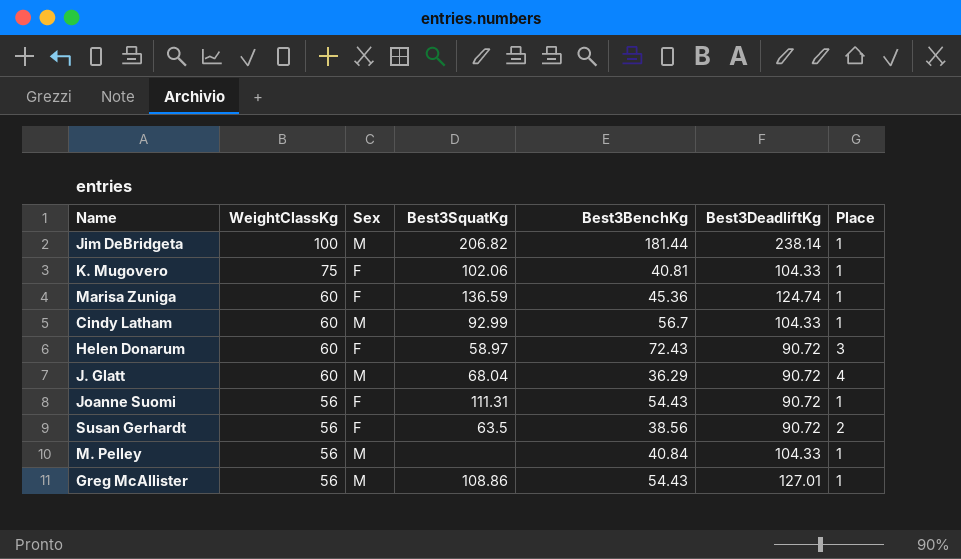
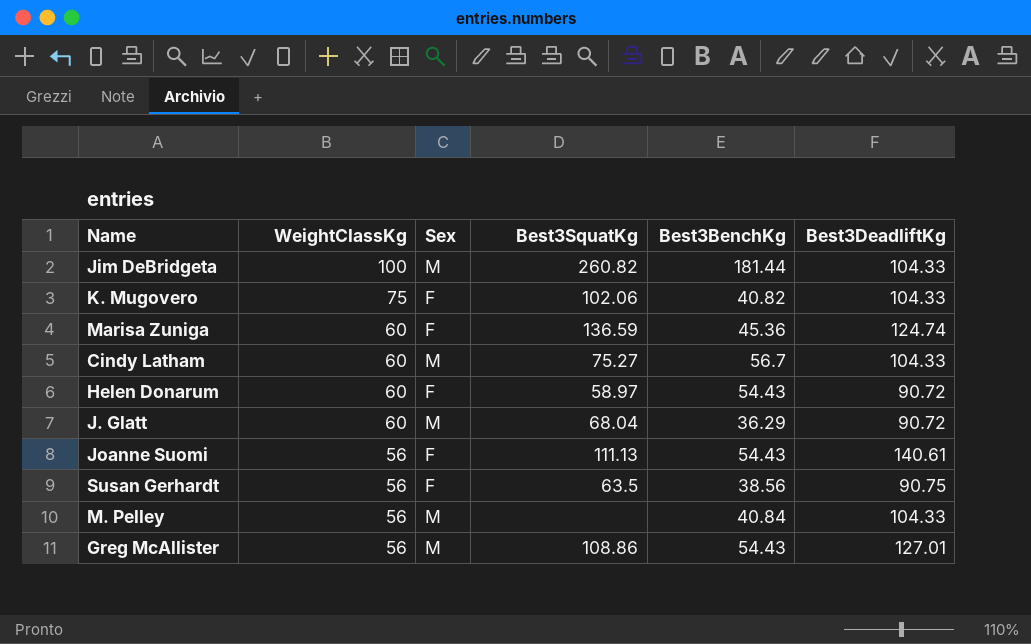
column Place | position: 7 -> none
Jim DeBridgeta | Best3SquatKg: 206.82 -> 260.82
Jim DeBridgeta | Best3DeadliftKg: 238.14 -> 104.33
K. Mugovero | Best3BenchKg: 40.81 -> 40.82
Cindy Latham | Best3SquatKg: 92.99 -> 75.27
Helen Donarum | Best3BenchKg: 72.43 -> 54.43
Joanne Suomi | Best3SquatKg: 111.31 -> 111.13
Joanne Suomi | Best3DeadliftKg: 90.72 -> 140.61
Susan Gerhardt | Best3DeadliftKg: 90.72 -> 90.75

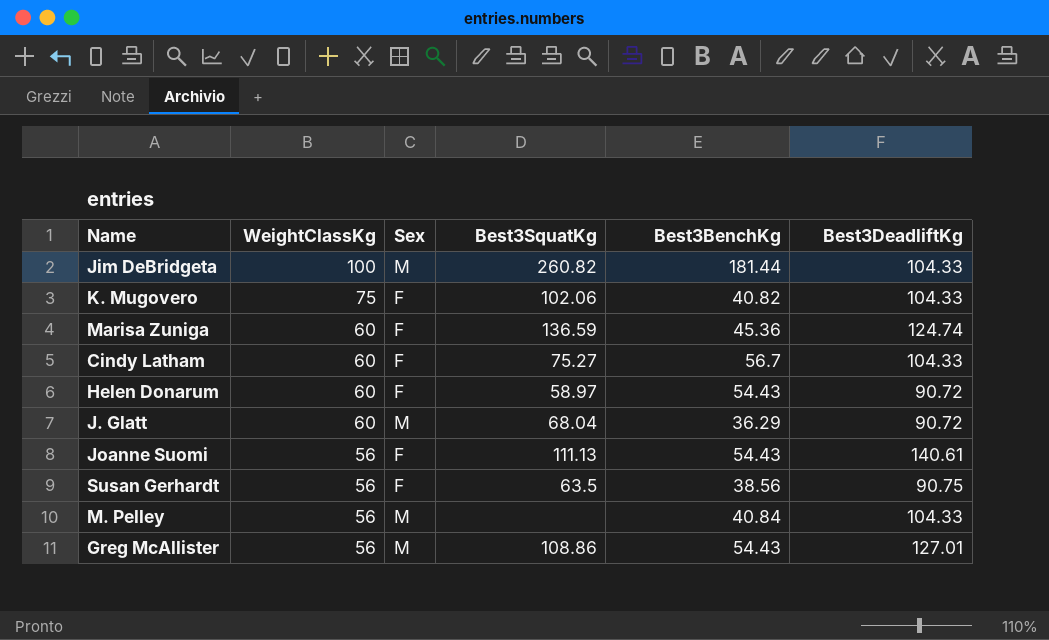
Cindy Latham | Sex: M -> F

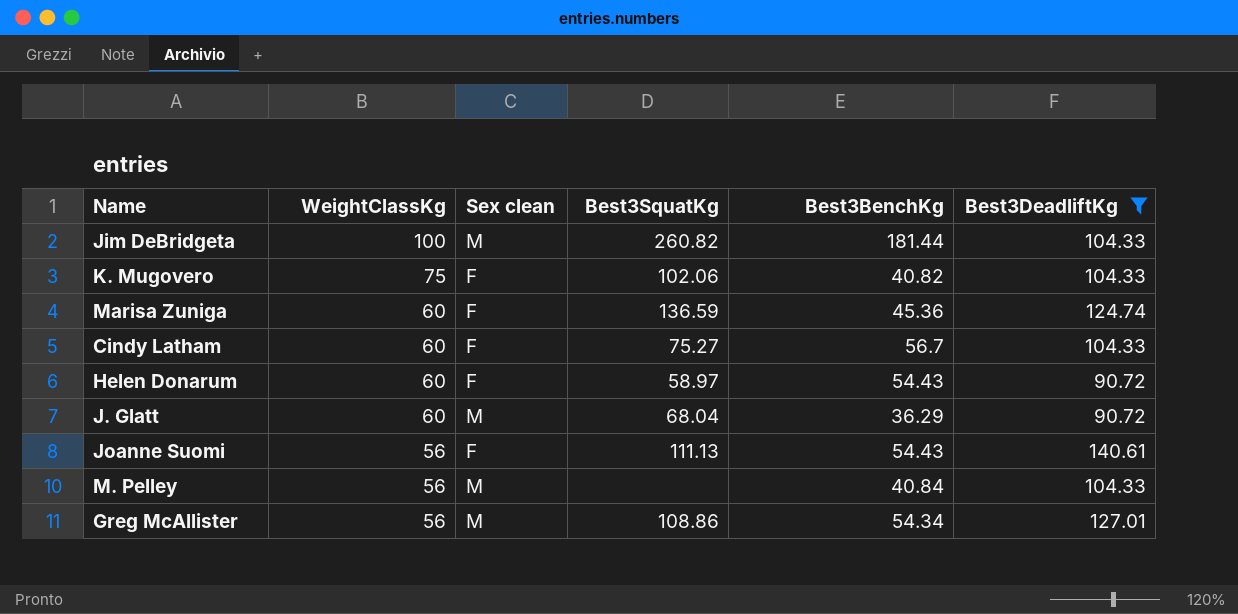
filter: none -> Best3DeadliftKg != 90.75
column name: Sex -> Sex clean
Greg McAllister | Best3BenchKg: 54.43 -> 54.34

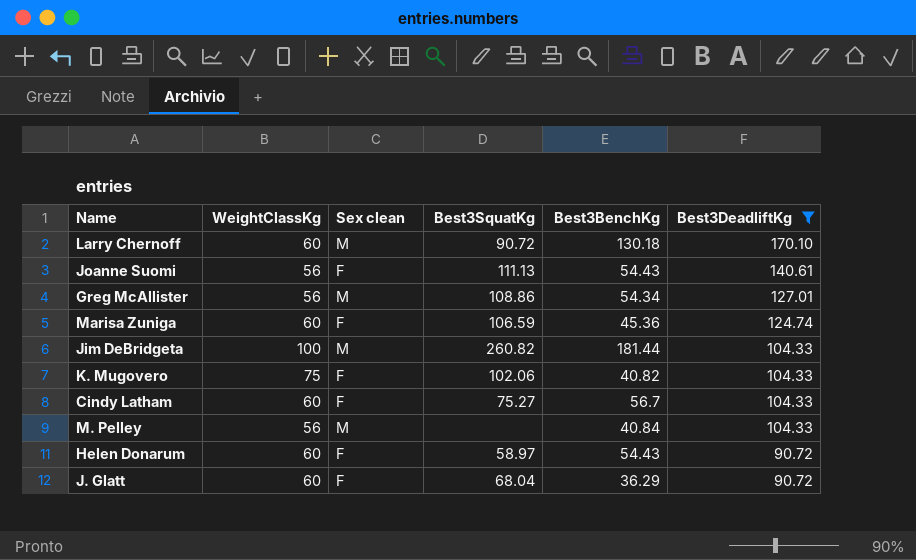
row order: WeightClassKg descending -> Best3DeadliftKg descending
row Larry Chernoff: none -> 60 | M | 90.72 | 130.18 | 170.10
Marisa Zuniga | Best3SquatKg: 136.59 -> 106.59
J. Glatt | Sex clean: M -> F

